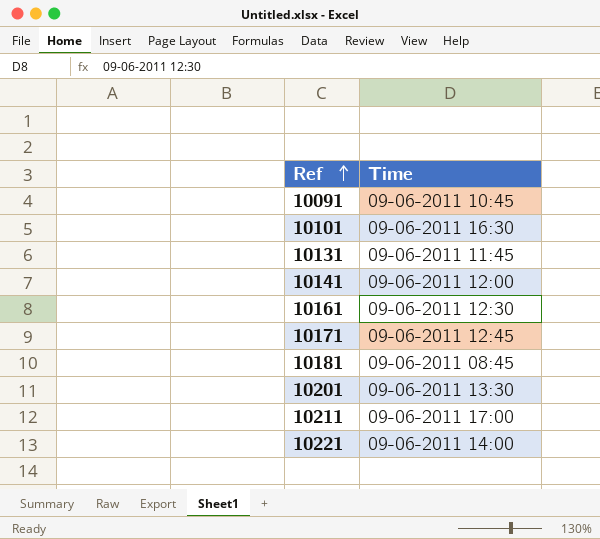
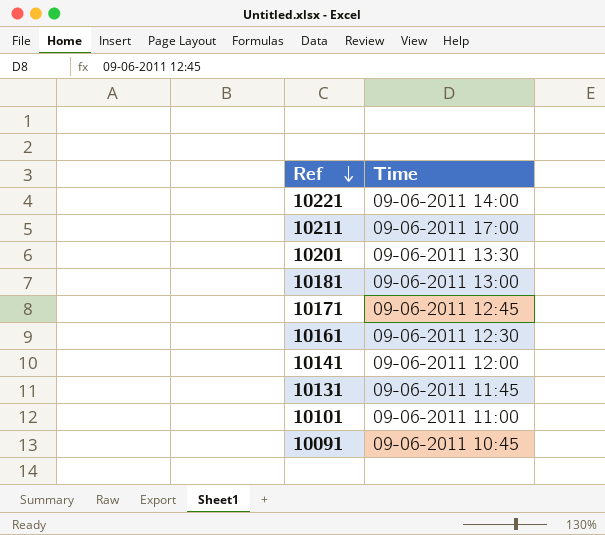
row order: Ref ascending -> Ref descending
10181 | Time: 09-06-2011 08:45 -> 09-06-2011 13:00
10101 | Time: 09-06-2011 16:30 -> 09-06-2011 11:00

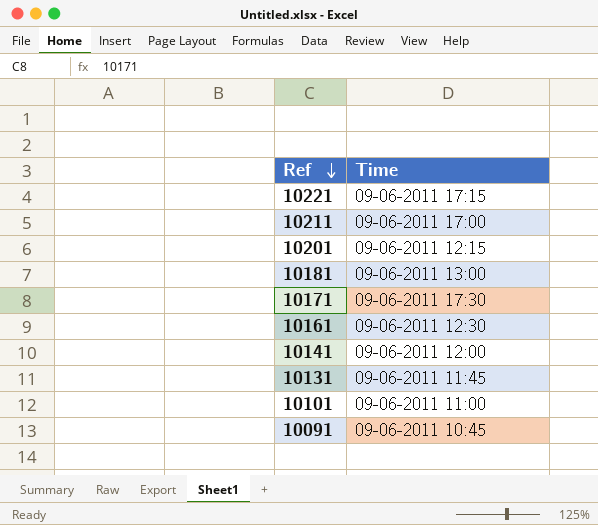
10221 | Time: 09-06-2011 14:00 -> 09-06-2011 17:15
10201 | Time: 09-06-2011 13:30 -> 09-06-2011 12:15
10171 | Time: 09-06-2011 12:45 -> 09-06-2011 17:30

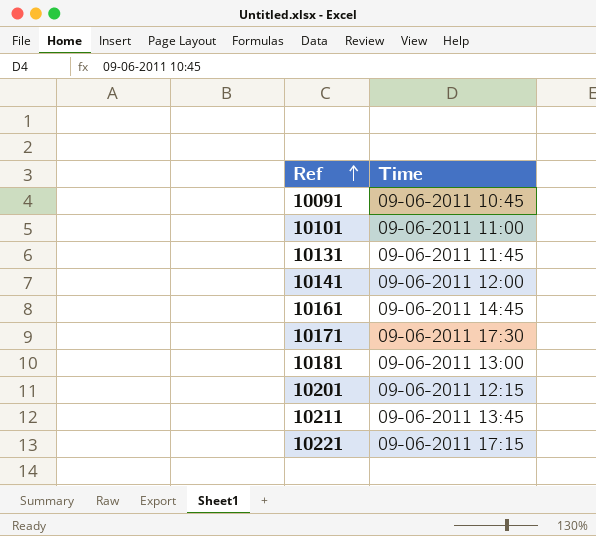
row order: Ref descending -> Ref ascending
10161 | Time: 09-06-2011 12:30 -> 09-06-2011 14:45
10211 | Time: 09-06-2011 17:00 -> 09-06-2011 13:45

